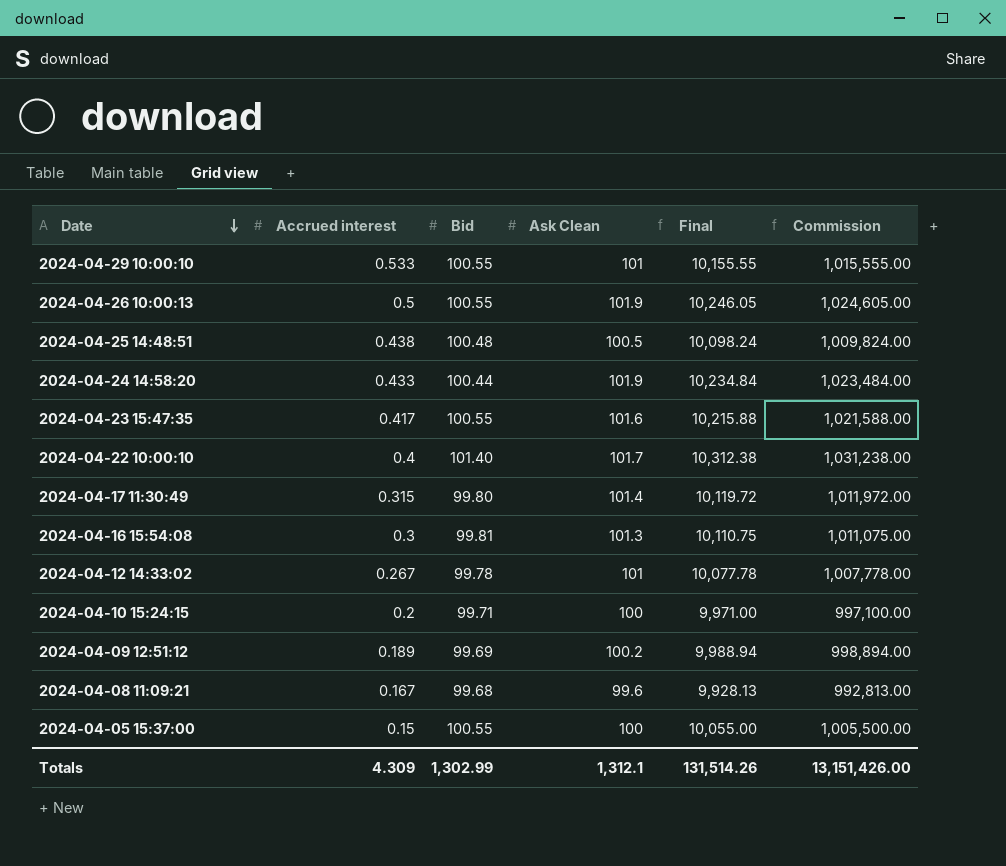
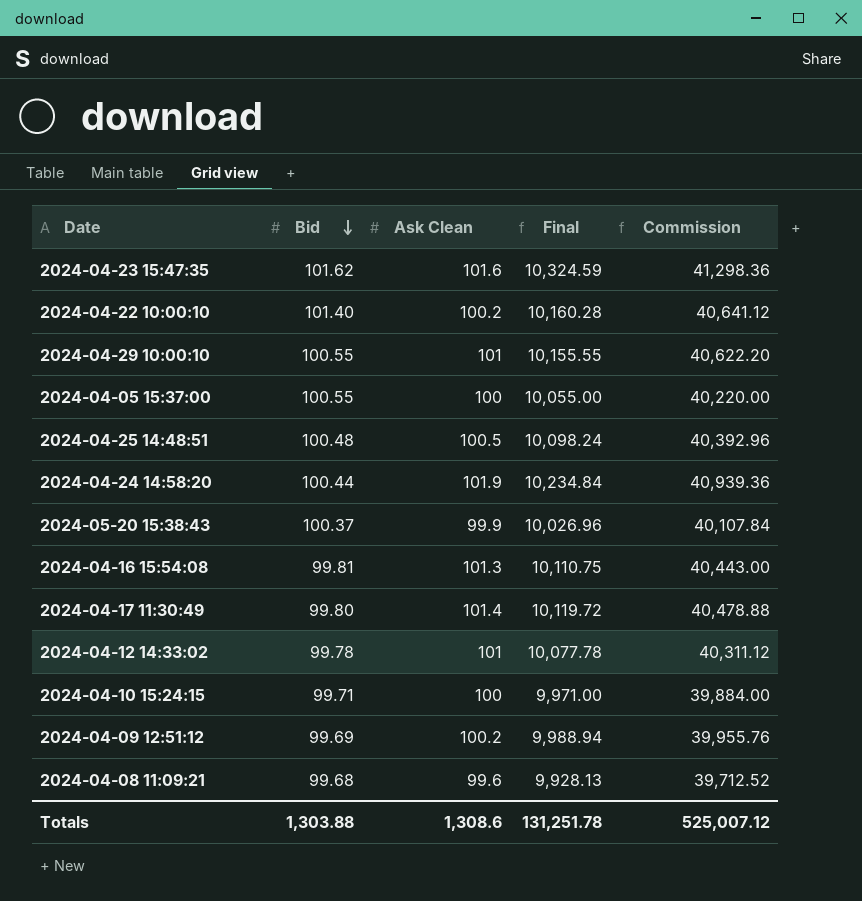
row order: Date descending -> Bid descending
column Accrued interest | position: 2 -> none
column Commission | formula: [Final] * 100 -> [Final] * 4
row 2024-04-26 10:00:13: 0.5 | 100.55 | 101.9 | 10,246.05 | 1,024,605.00 -> none
2024-04-23 15:47:35 | Bid: 100.55 -> 101.62
2024-04-23 15:47:35 | Final: 10,215.88 -> 10,324.59
2024-04-22 10:00:10 | Ask Clean: 101.7 -> 100.2
2024-04-22 10:00:10 | Final: 10,312.38 -> 10,160.28
row 2024-05-20 15:38:43: none -> 100.37 | 99.9 | 10,026.96 | 40,107.84
Totals | Bid: 1,302.99 -> 1,303.88
Totals | Ask Clean: 1,312.1 -> 1,308.6
Totals | Final: 131,514.26 -> 131,251.78
Totals | Commission: 13,151,426.00 -> 525,007.12

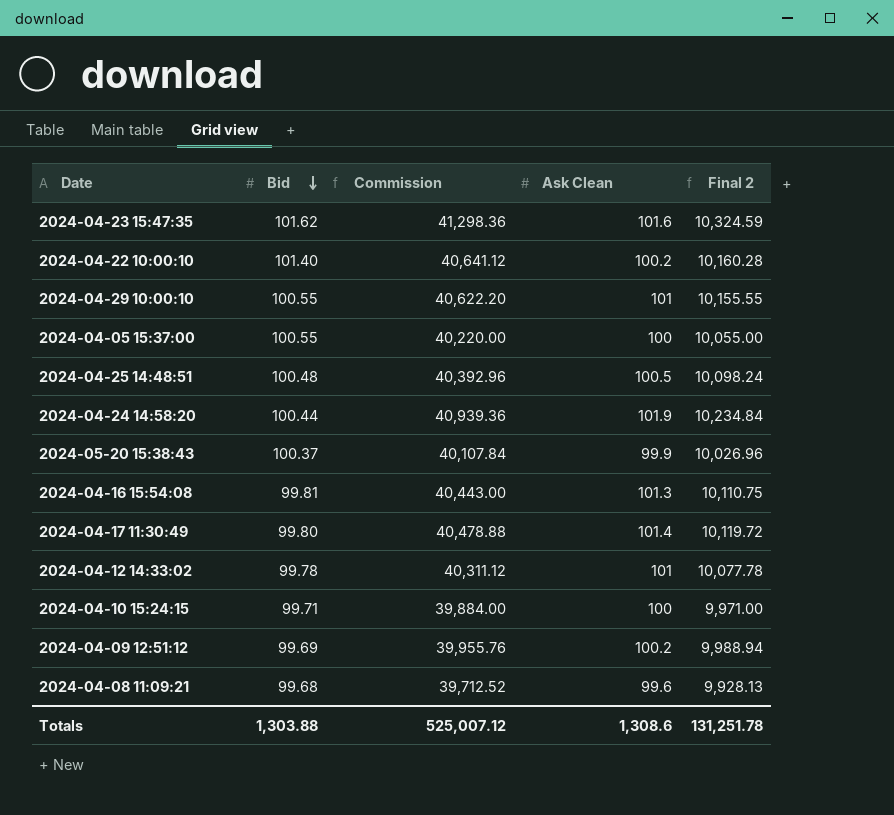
column Commission | position: 5 -> 3
column name: Final -> Final 2

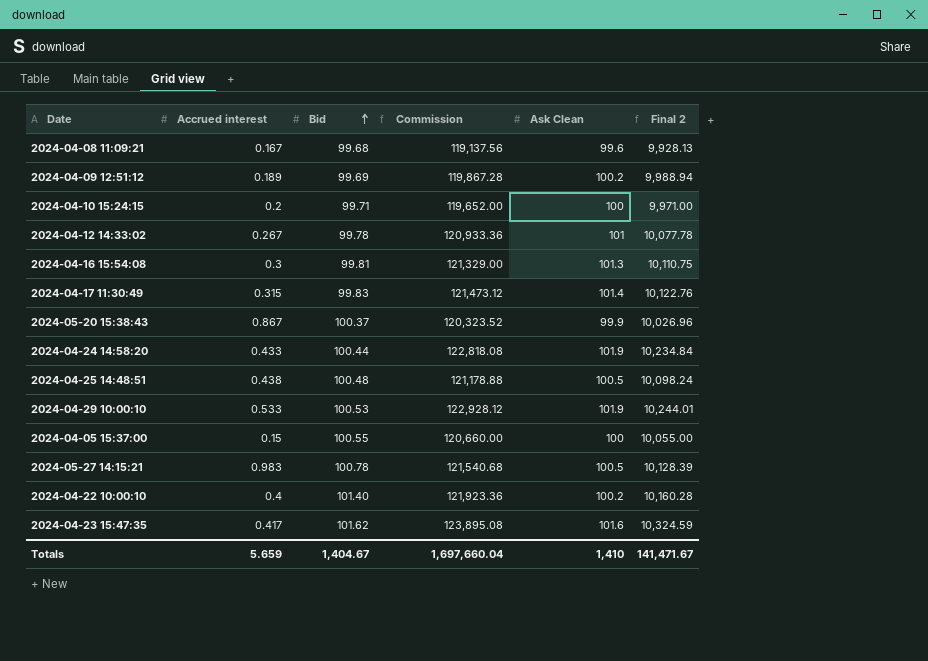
row order: Bid descending -> Bid ascending
column Accrued interest | position: none -> 2
column Commission | formula: [Final 2] * 4 -> [Final 2] * 12
2024-04-17 11:30:49 | Bid: 99.80 -> 99.83
2024-04-17 11:30:49 | Final 2: 10,119.72 -> 10,122.76
2024-04-29 10:00:10 | Bid: 100.55 -> 100.53
2024-04-29 10:00:10 | Ask Clean: 101 -> 101.9
2024-04-29 10:00:10 | Final 2: 10,155.55 -> 10,244.01
row 2024-05-27 14:15:21: none -> 0.983 | 100.78 | 121,540.68 | 100.5 | 10,128.39
Totals | Bid: 1,303.88 -> 1,404.67
Totals | Commission: 525,007.12 -> 1,697,660.04
Totals | Ask Clean: 1,308.6 -> 1,410
Totals | Final 2: 131,251.78 -> 141,471.67

